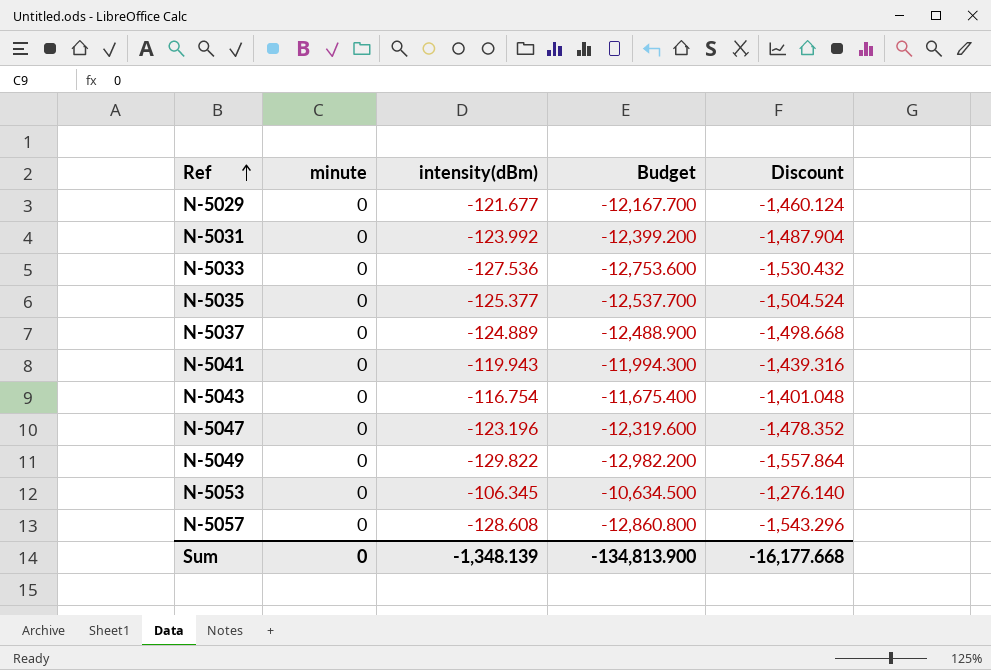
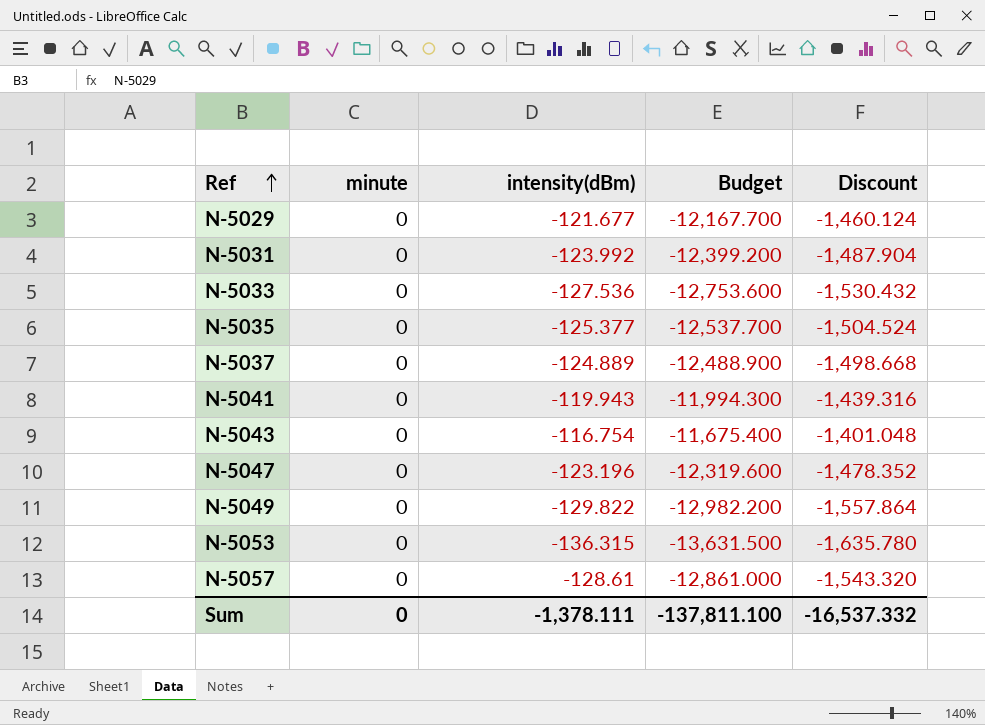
N-5053 | intensity(dBm): -106.345 -> -136.315
N-5053 | Budget: -10,634.500 -> -13,631.500
N-5053 | Discount: -1,276.140 -> -1,635.780
N-5057 | intensity(dBm): -128.608 -> -128.61
N-5057 | Budget: -12,860.800 -> -12,861.000
N-5057 | Discount: -1,543.296 -> -1,543.320
Sum | intensity(dBm): -1,348.139 -> -1,378.111
Sum | Budget: -134,813.900 -> -137,811.100
Sum | Discount: -16,177.668 -> -16,537.332

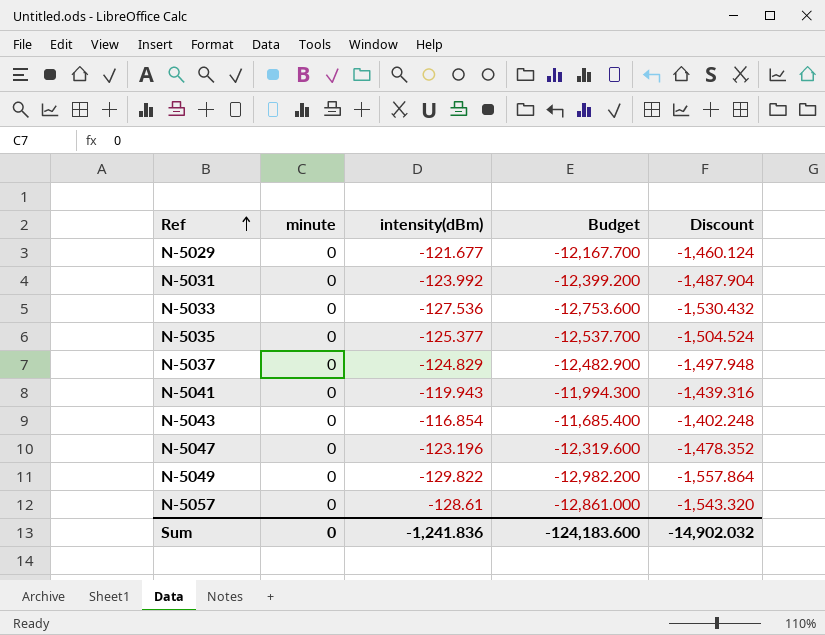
row N-5053: 0 | -136.315 | -13,631.500 | -1,635.780 -> none
N-5037 | intensity(dBm): -124.889 -> -124.829
N-5037 | Budget: -12,488.900 -> -12,482.900
N-5037 | Discount: -1,498.668 -> -1,497.948
N-5043 | intensity(dBm): -116.754 -> -116.854
N-5043 | Budget: -11,675.400 -> -11,685.400
N-5043 | Discount: -1,401.048 -> -1,402.248
Sum | intensity(dBm): -1,378.111 -> -1,241.836
Sum | Budget: -137,811.100 -> -124,183.600
Sum | Discount: -16,537.332 -> -14,902.032

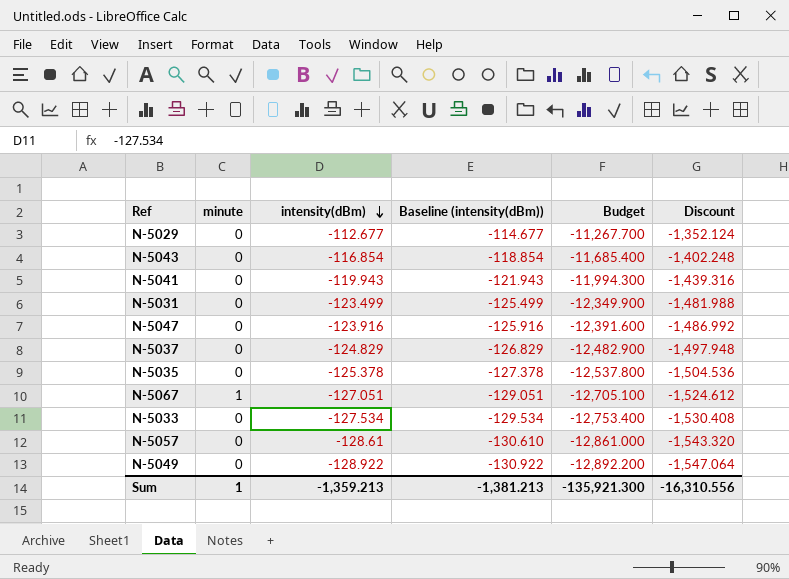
row order: Ref ascending -> intensity(dBm) descending
column Baseline (intensity(dBm)) | formula: none -> [intensity(dBm)] - 2
N-5029 | intensity(dBm): -121.677 -> -112.677
N-5029 | Budget: -12,167.700 -> -11,267.700
N-5029 | Discount: -1,460.124 -> -1,352.124
N-5031 | intensity(dBm): -123.992 -> -123.499
N-5031 | Budget: -12,399.200 -> -12,349.900
N-5031 | Discount: -1,487.904 -> -1,481.988
N-5047 | intensity(dBm): -123.196 -> -123.916
N-5047 | Budget: -12,319.600 -> -12,391.600
N-5047 | Discount: -1,478.352 -> -1,486.992
N-5035 | intensity(dBm): -125.377 -> -125.378
N-5035 | Budget: -12,537.700 -> -12,537.800
N-5035 | Discount: -1,504.524 -> -1,504.536
row N-5067: none -> 1 | -127.051 | -129.051 | -12,705.100 | -1,524.612
N-5033 | intensity(dBm): -127.536 -> -127.534
N-5033 | Budget: -12,753.600 -> -12,753.400
N-5033 | Discount: -1,530.432 -> -1,530.408
N-5049 | intensity(dBm): -129.822 -> -128.922
N-5049 | Budget: -12,982.200 -> -12,892.200
N-5049 | Discount: -1,557.864 -> -1,547.064
Sum | minute: 0 -> 1
Sum | intensity(dBm): -1,241.836 -> -1,359.213
Sum | Budget: -124,183.600 -> -135,921.300
Sum | Discount: -14,902.032 -> -16,310.556

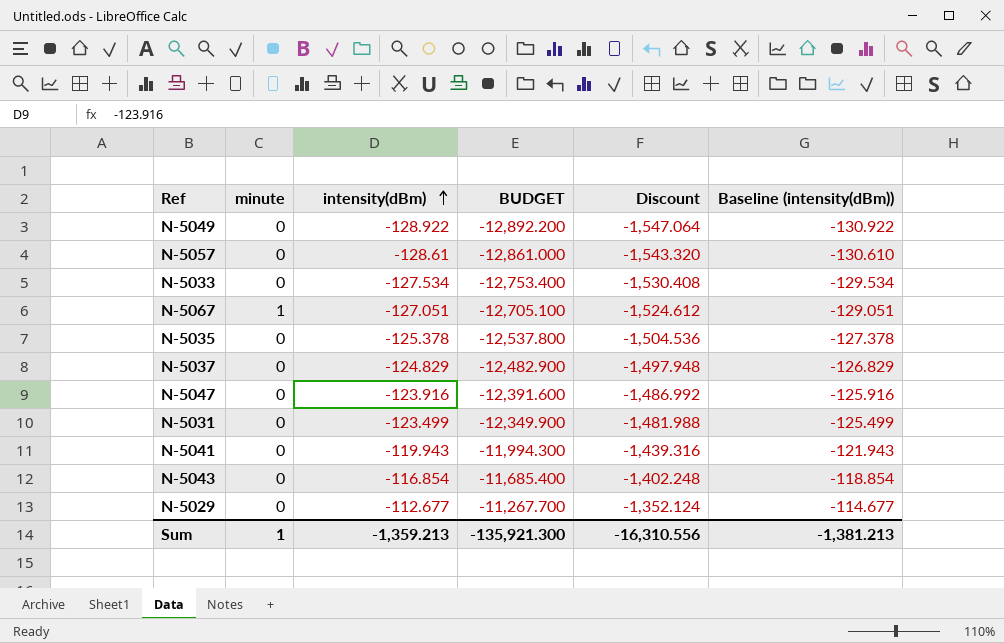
row order: intensity(dBm) descending -> intensity(dBm) ascending
column name: Budget -> BUDGET
column Baseline (intensity(dBm)) | position: 4 -> 6

